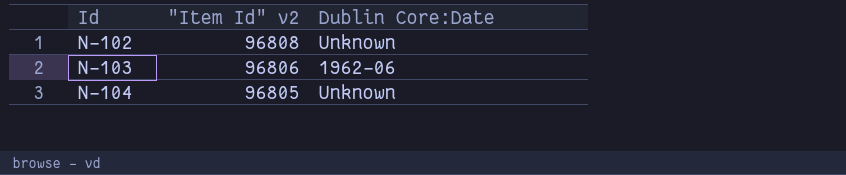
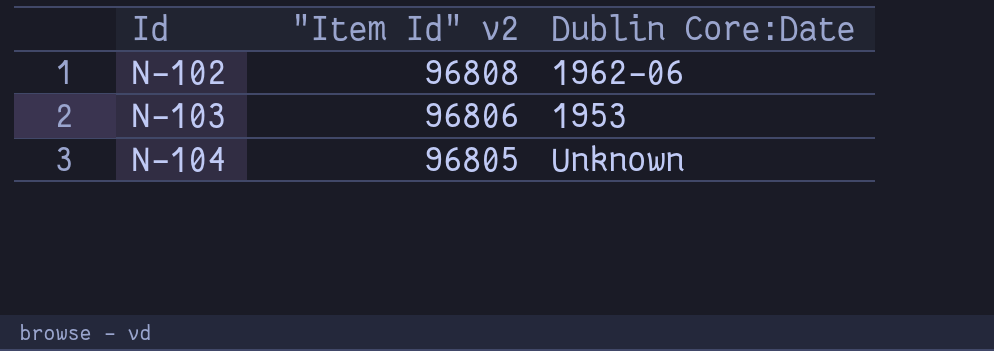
N-102 | Dublin Core:Date: Unknown -> 1962-06
N-103 | Dublin Core:Date: 1962-06 -> 1953

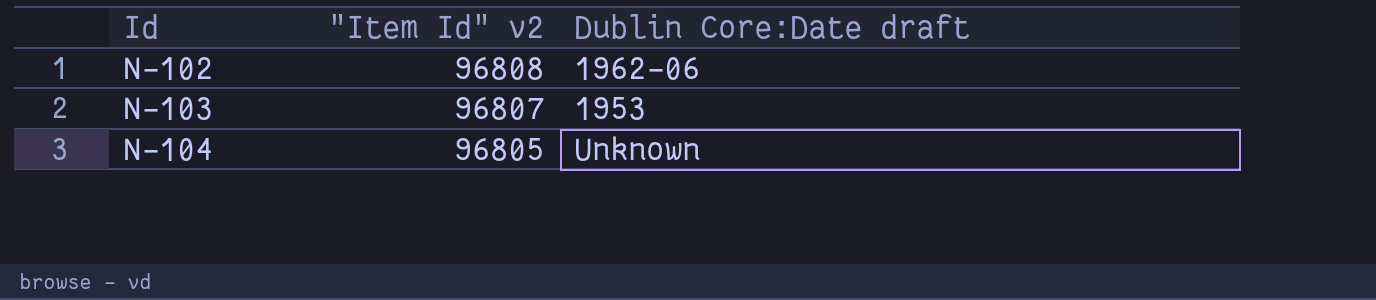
column name: Dublin Core:Date -> Dublin Core:Date draft
N-103 | "Item Id" v2: 96806 -> 96807

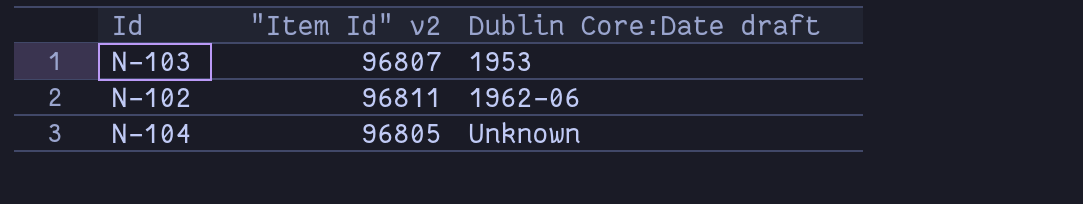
row order: Id ascending -> Dublin Core:Date draft ascending
N-102 | "Item Id" v2: 96808 -> 96811

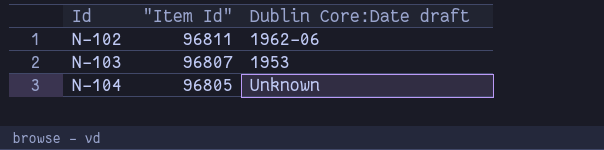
row order: Dublin Core:Date draft ascending -> Id ascending
column name: "Item Id" v2 -> "Item Id"

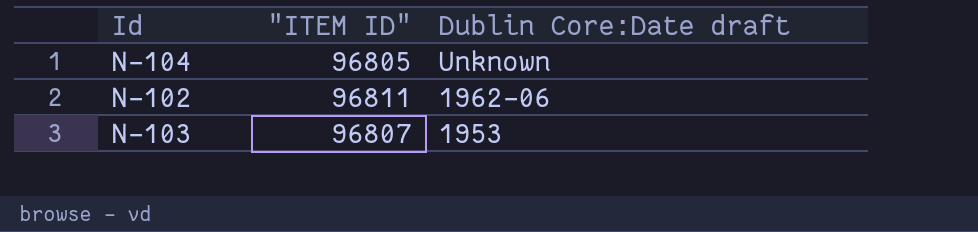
row order: Id ascending -> Dublin Core:Date draft descending
column name: "Item Id" -> "ITEM ID"

